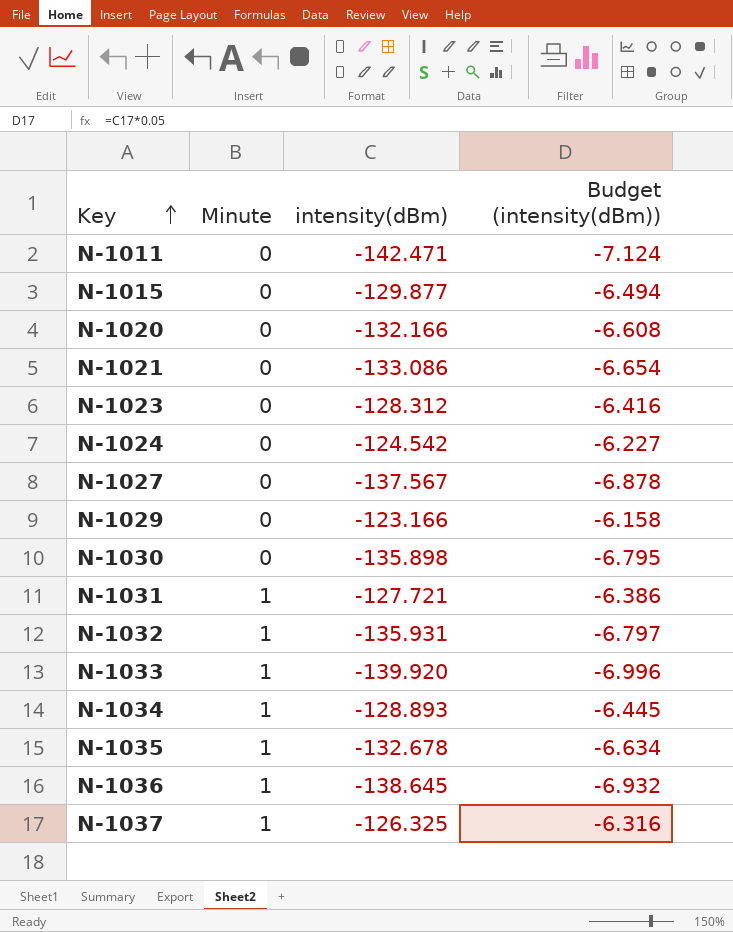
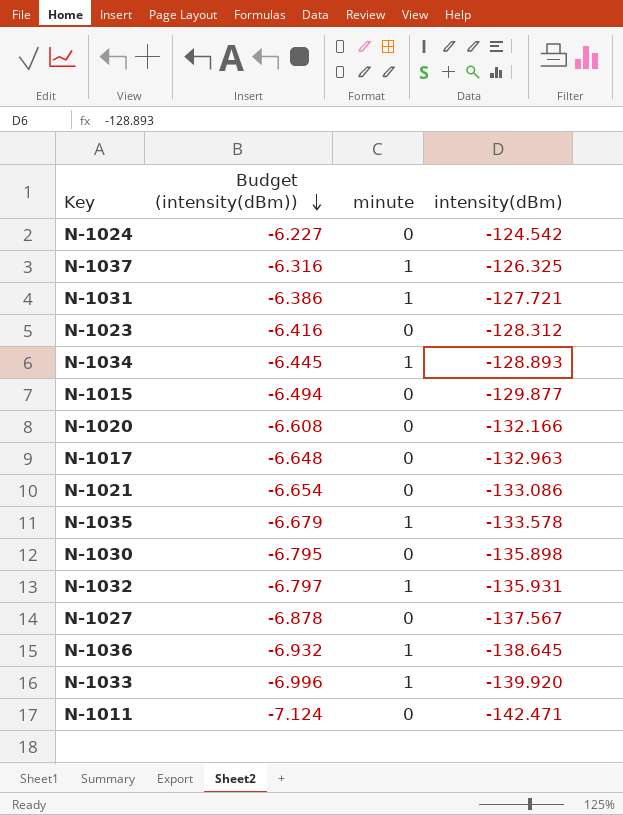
row order: Key ascending -> Budget (intensity(dBm)) descending
column Budget (intensity(dBm)) | position: 4 -> 2
column name: Minute -> minute
row N-1029: 0 | -123.166 | -6.158 -> none
row N-1017: none -> -6.648 | 0 | -132.963
N-1035 | Budget (intensity(dBm)): -6.634 -> -6.679
N-1035 | intensity(dBm): -132.678 -> -133.578

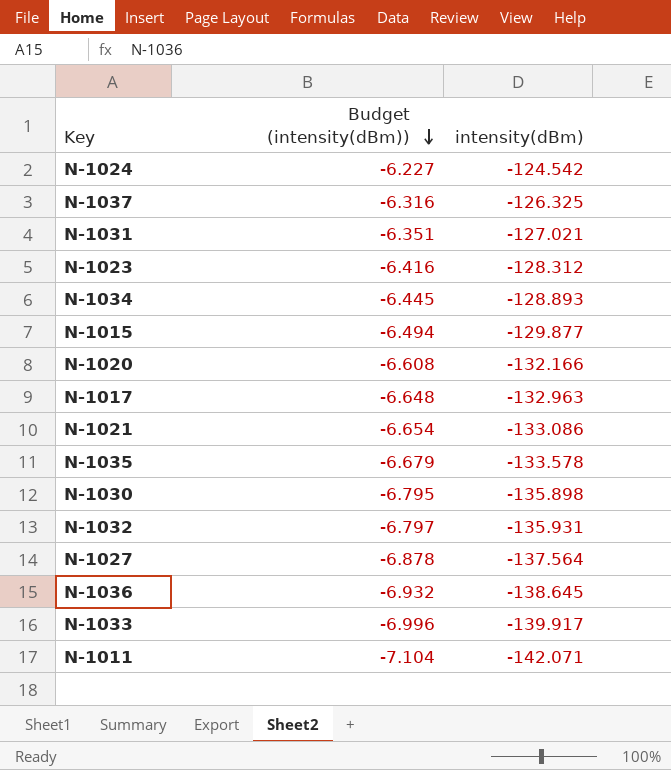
column minute | position: 3 -> none
N-1031 | Budget (intensity(dBm)): -6.386 -> -6.351
N-1031 | intensity(dBm): -127.721 -> -127.021
N-1027 | intensity(dBm): -137.567 -> -137.564
N-1033 | intensity(dBm): -139.920 -> -139.917
N-1011 | Budget (intensity(dBm)): -7.124 -> -7.104
N-1011 | intensity(dBm): -142.471 -> -142.071

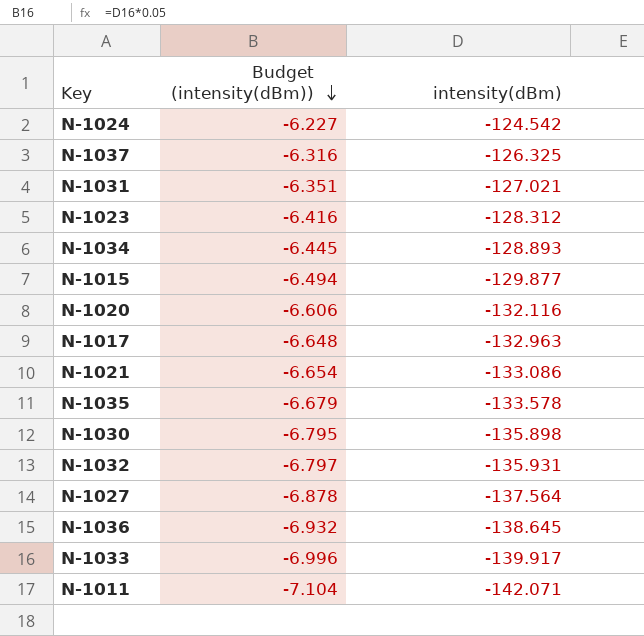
N-1020 | Budget (intensity(dBm)): -6.608 -> -6.606
N-1020 | intensity(dBm): -132.166 -> -132.116

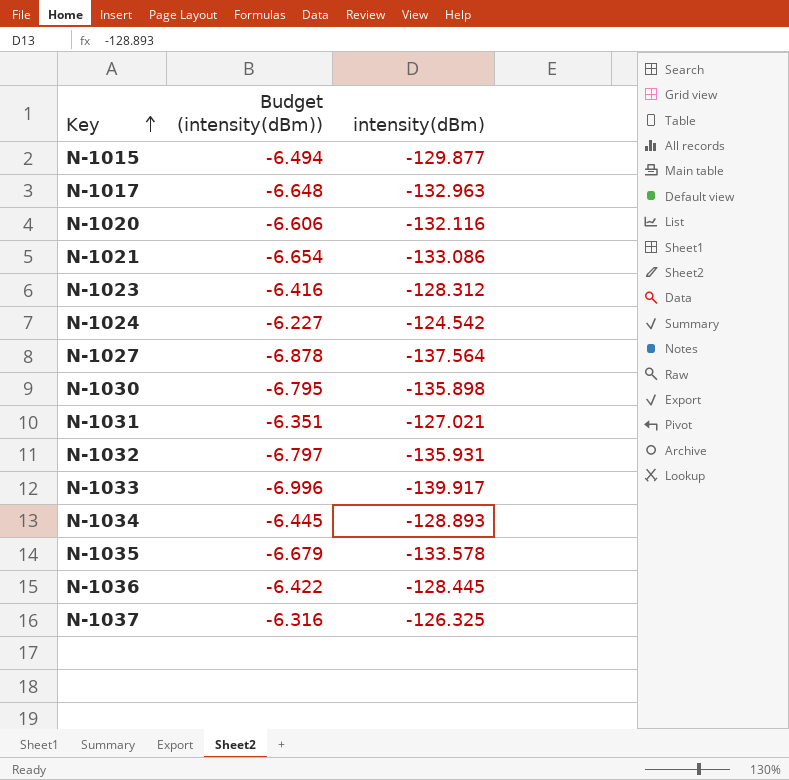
row order: Budget (intensity(dBm)) descending -> Key ascending
row N-1011: -7.104 | -142.071 -> none
N-1036 | Budget (intensity(dBm)): -6.932 -> -6.422
N-1036 | intensity(dBm): -138.645 -> -128.445

